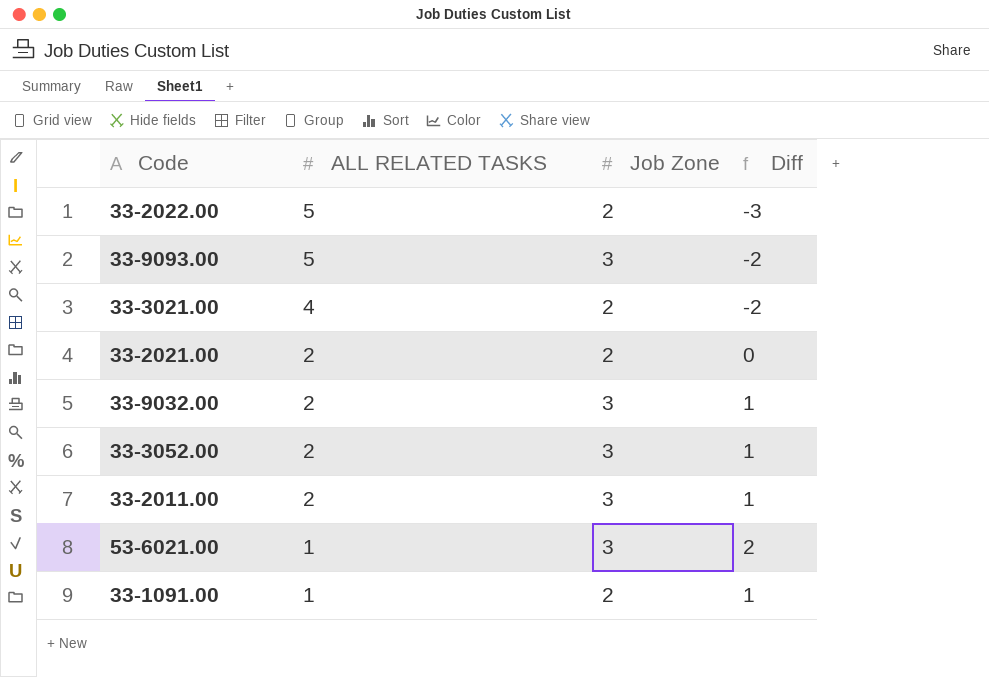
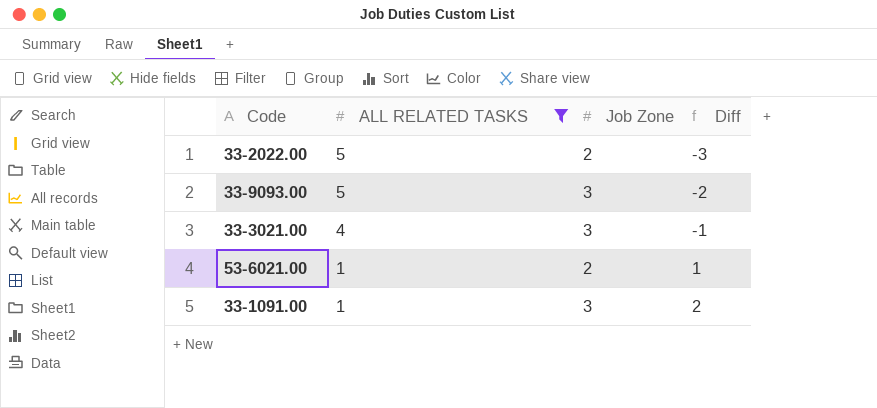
filter: none -> ALL RELATED TASKS != 2
33-3021.00 | Job Zone: 2 -> 3
33-3021.00 | Diff: -2 -> -1
53-6021.00 | Job Zone: 3 -> 2
53-6021.00 | Diff: 2 -> 1
33-1091.00 | Job Zone: 2 -> 3
33-1091.00 | Diff: 1 -> 2

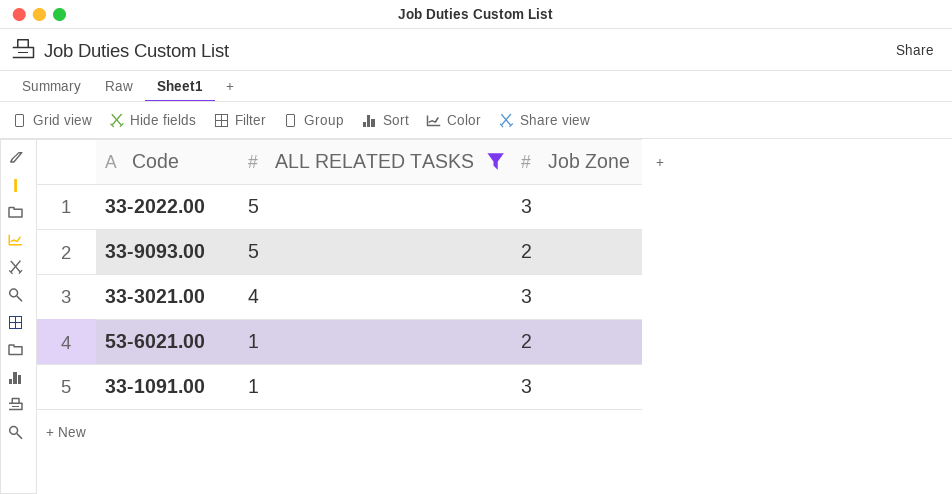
column Diff | formula: [Job Zone] - [ALL RELATED TASKS] -> none
33-2022.00 | Job Zone: 2 -> 3
33-9093.00 | Job Zone: 3 -> 2

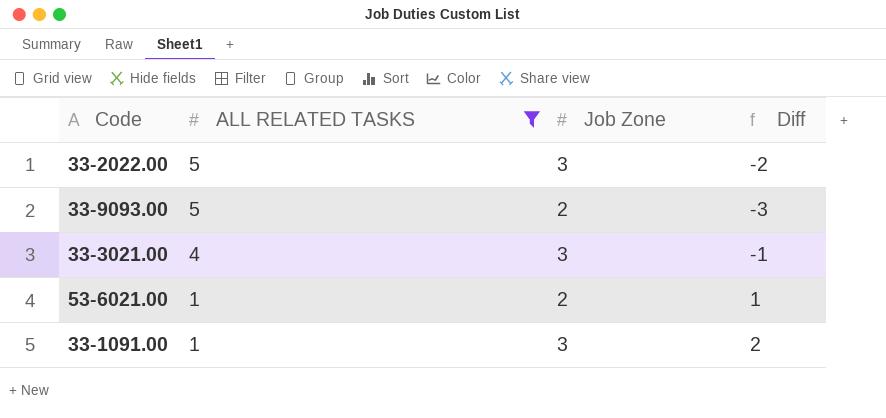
column Diff | formula: none -> [Job Zone] - [ALL RELATED TASKS]

